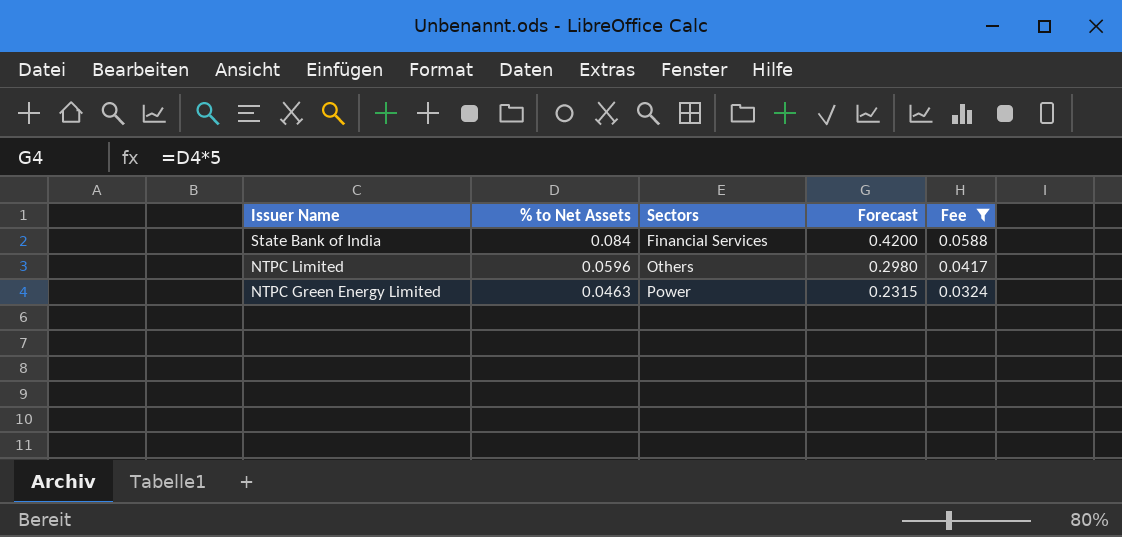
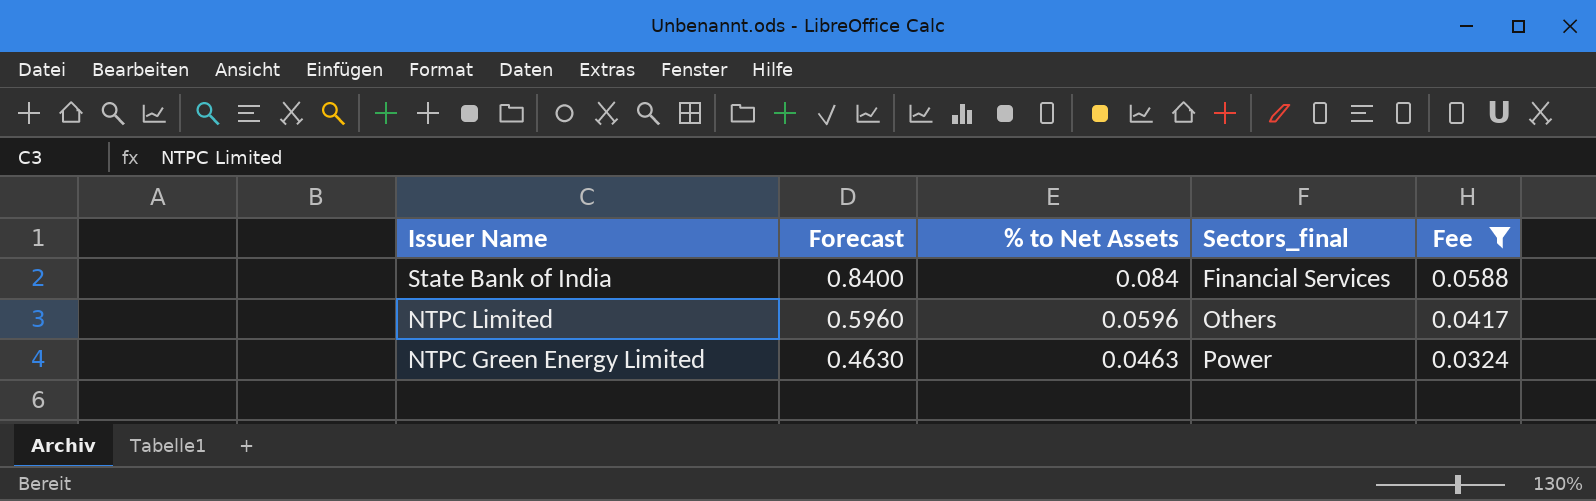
column Forecast | formula: [% to Net Assets] * 5 -> [% to Net Assets] * 10
column Forecast | position: 4 -> 2
column name: Sectors -> Sectors_final

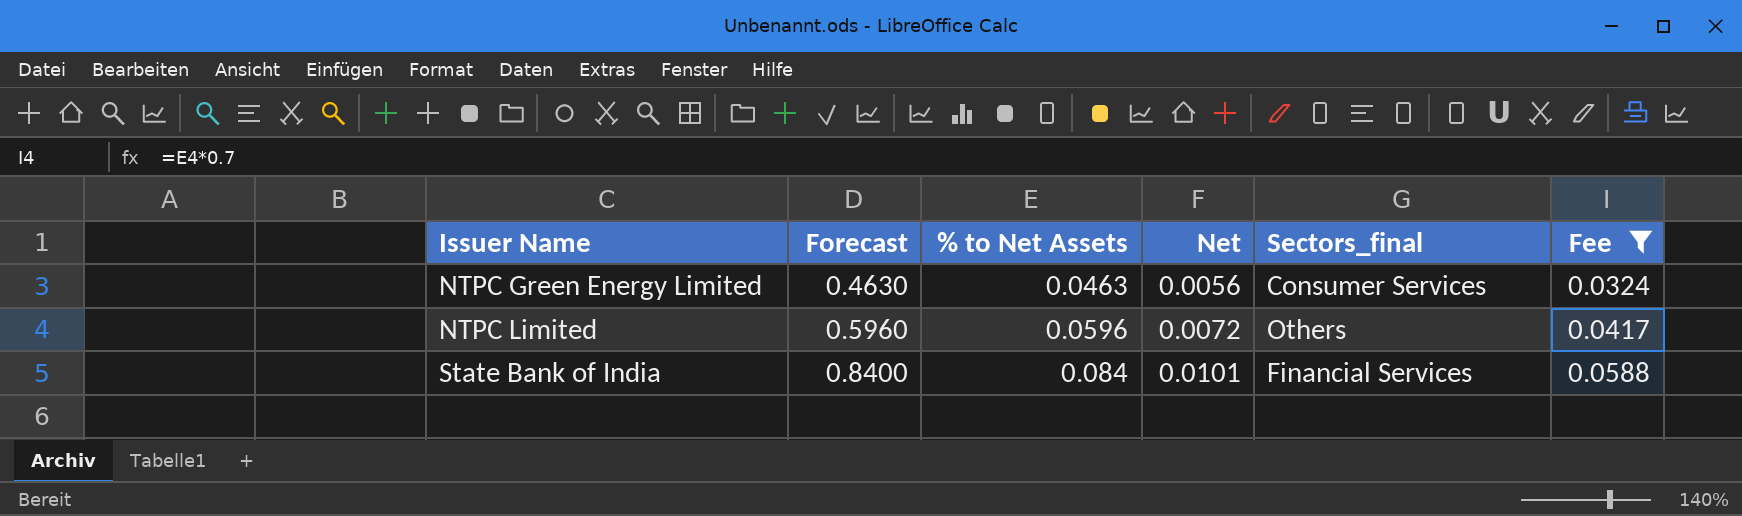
row order: Issuer Name descending -> Issuer Name ascending
column Net | formula: none -> [% to Net Assets] * 0.12
NTPC Green Energy Limited | Sectors_final: Power -> Consumer Services

